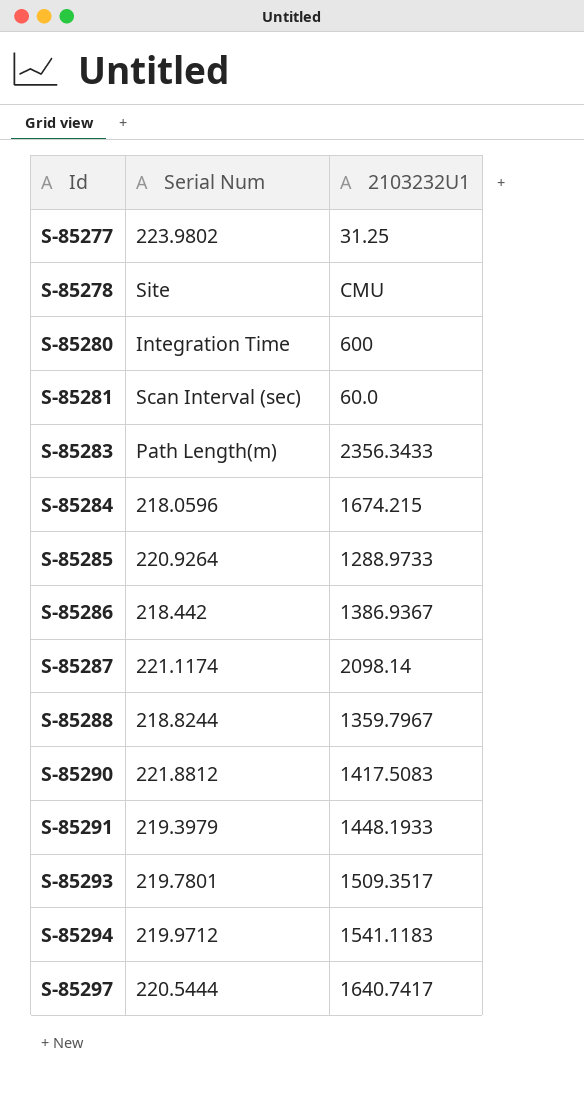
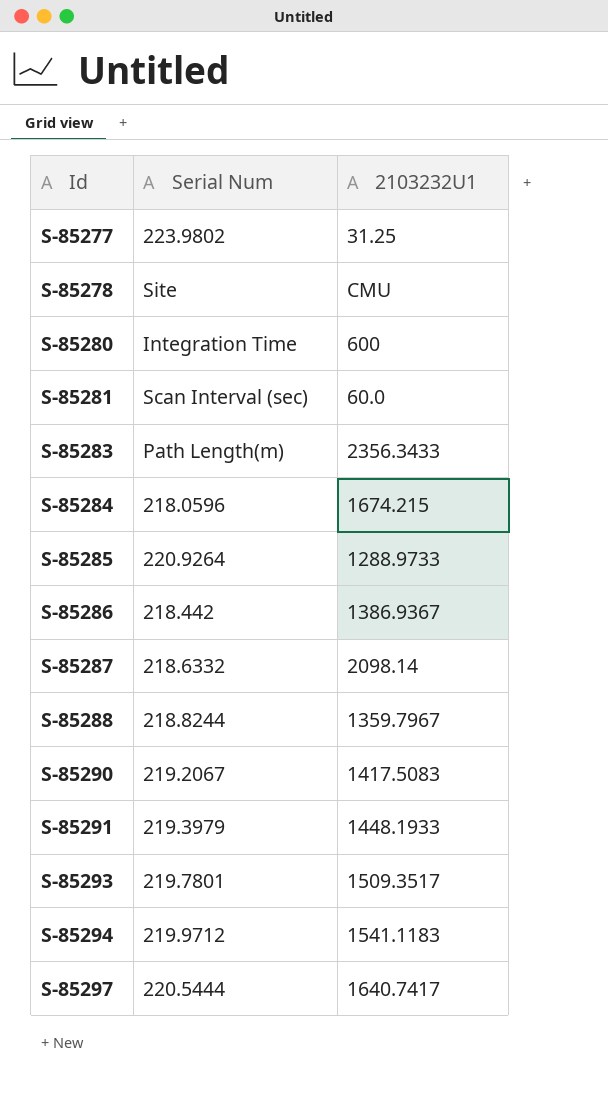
S-85287 | Serial Num: 221.1174 -> 218.6332
S-85290 | Serial Num: 221.8812 -> 219.2067

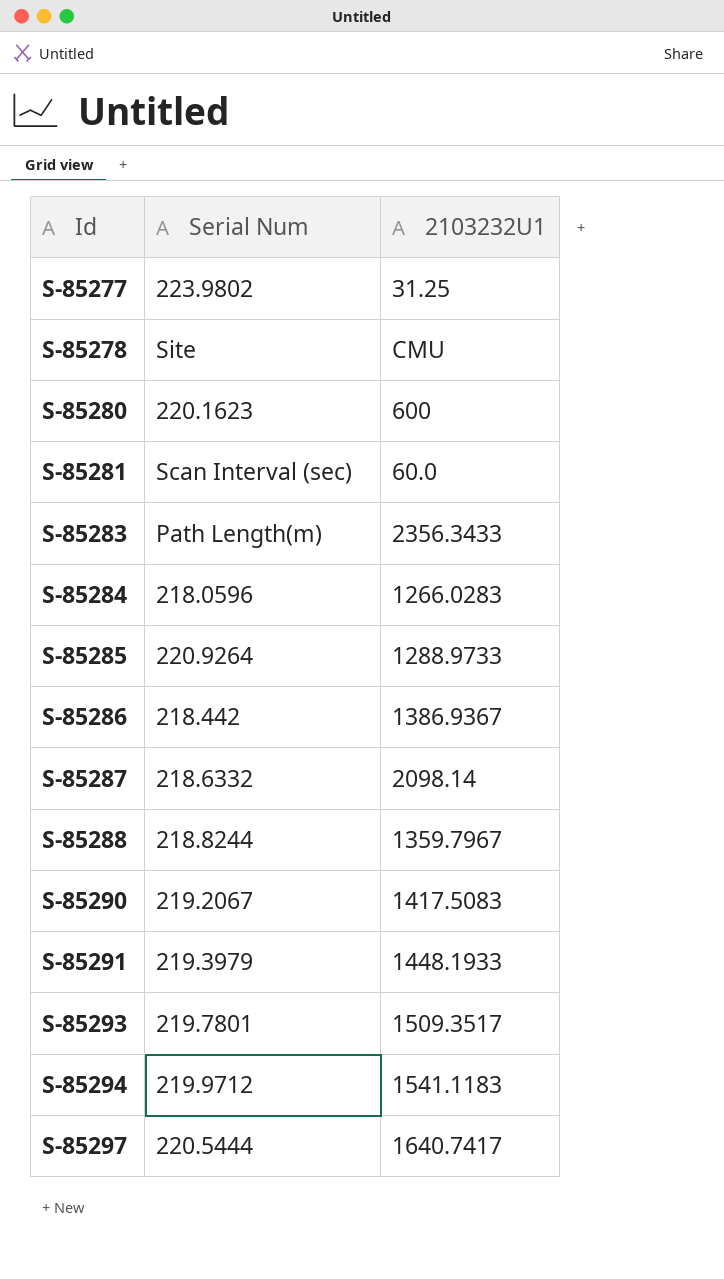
S-85280 | Serial Num: Integration Time -> 220.1623
S-85284 | 2103232U1: 1674.215 -> 1266.0283

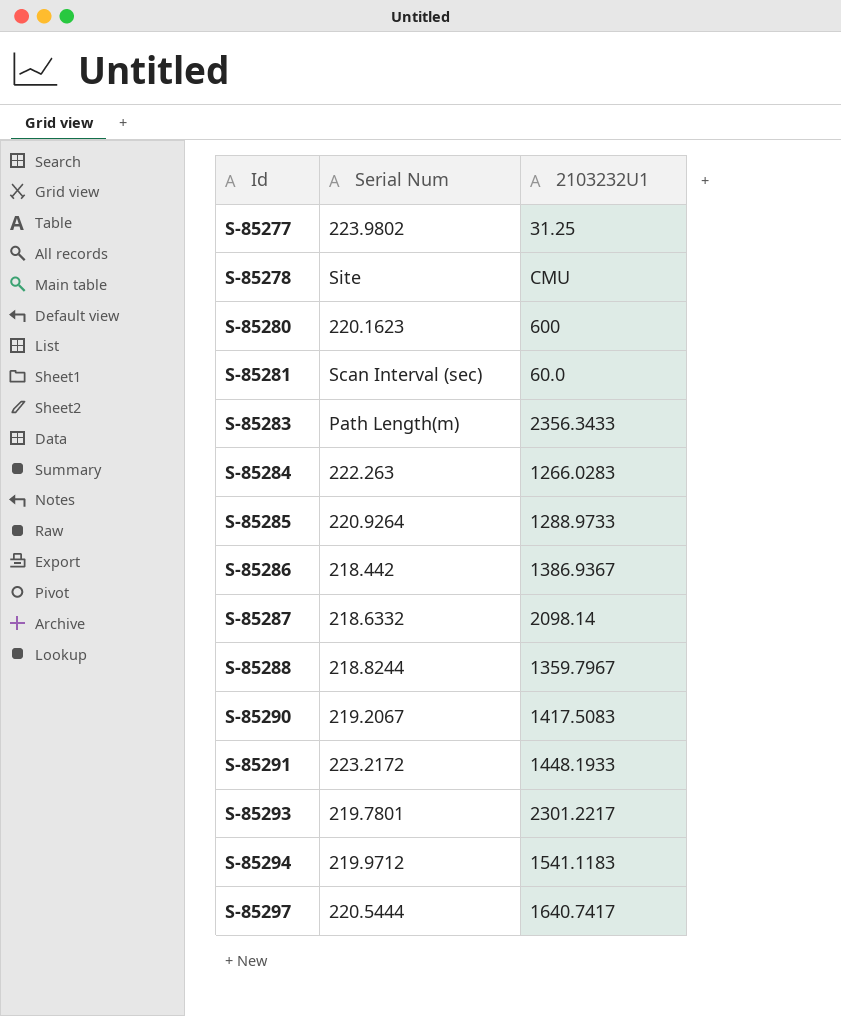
S-85284 | Serial Num: 218.0596 -> 222.263
S-85291 | Serial Num: 219.3979 -> 223.2172
S-85293 | 2103232U1: 1509.3517 -> 2301.2217

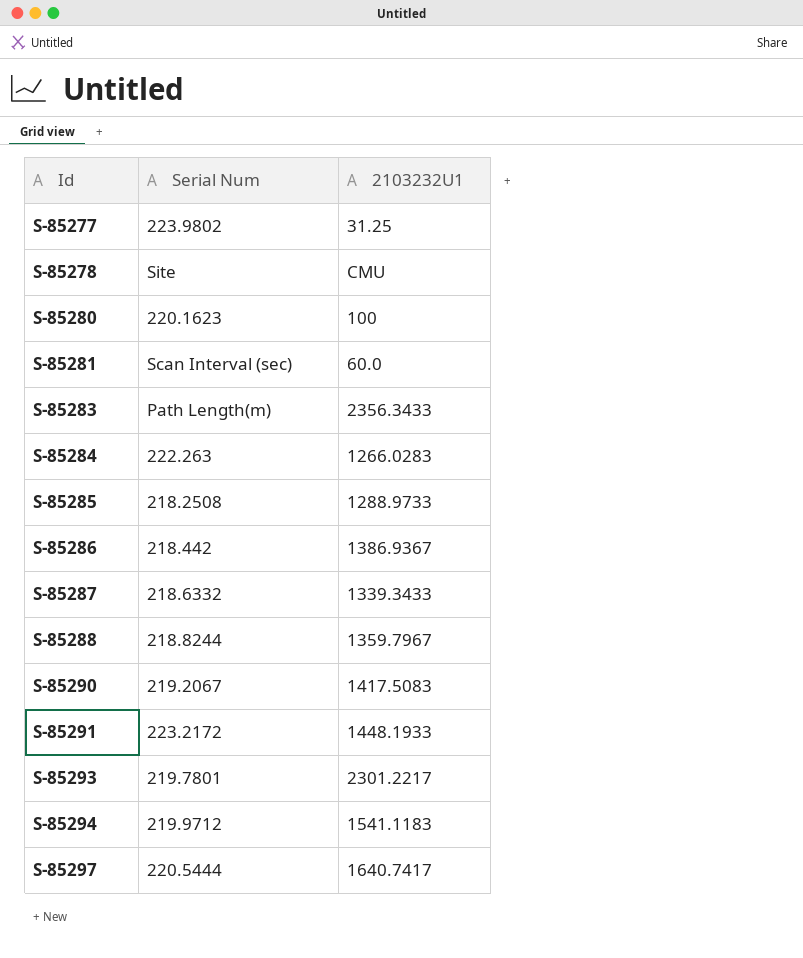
S-85280 | 2103232U1: 600 -> 100
S-85285 | Serial Num: 220.9264 -> 218.2508
S-85287 | 2103232U1: 2098.14 -> 1339.3433

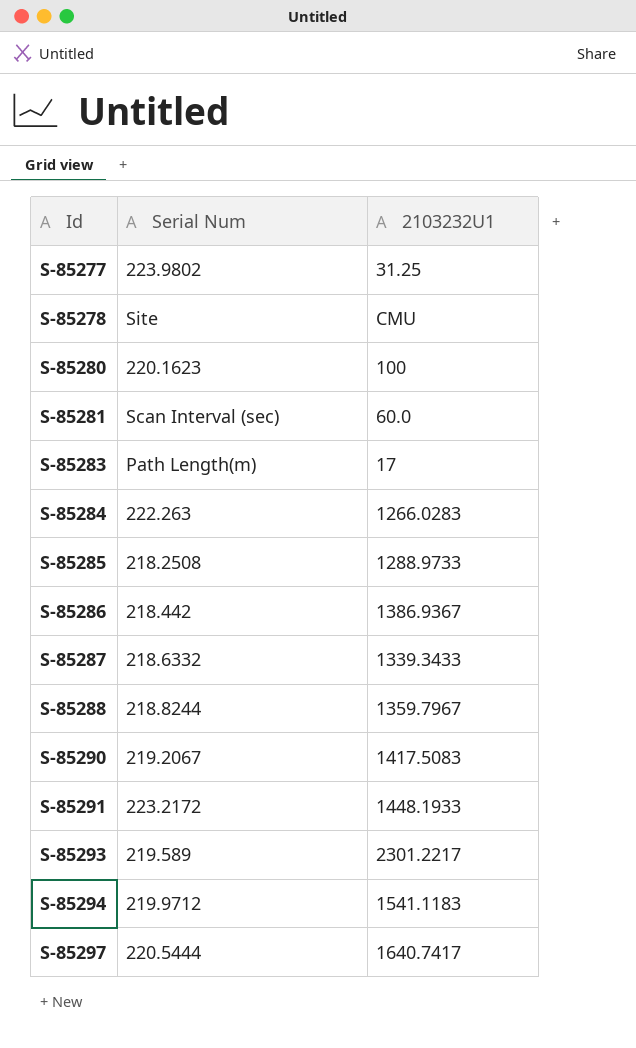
S-85283 | 2103232U1: 2356.3433 -> 17
S-85293 | Serial Num: 219.7801 -> 219.589

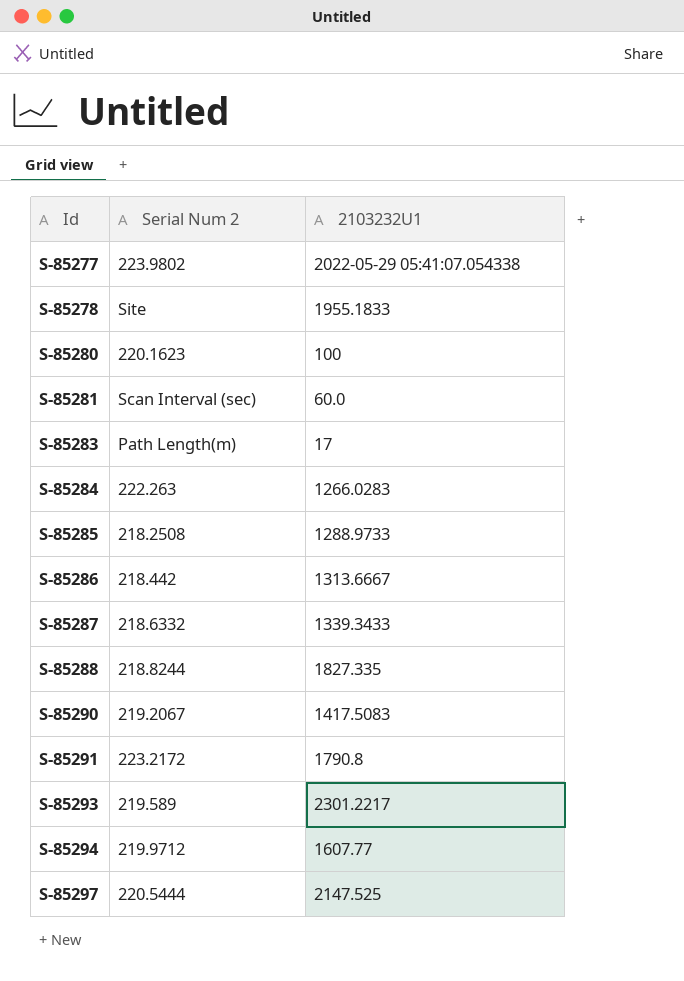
column name: Serial Num -> Serial Num 2
S-85277 | 2103232U1: 31.25 -> 2022-05-29 05:41:07.054338
S-85278 | 2103232U1: CMU -> 1955.1833
S-85286 | 2103232U1: 1386.9367 -> 1313.6667
S-85288 | 2103232U1: 1359.7967 -> 1827.335
S-85291 | 2103232U1: 1448.1933 -> 1790.8
S-85294 | 2103232U1: 1541.1183 -> 1607.77
S-85297 | 2103232U1: 1640.7417 -> 2147.525

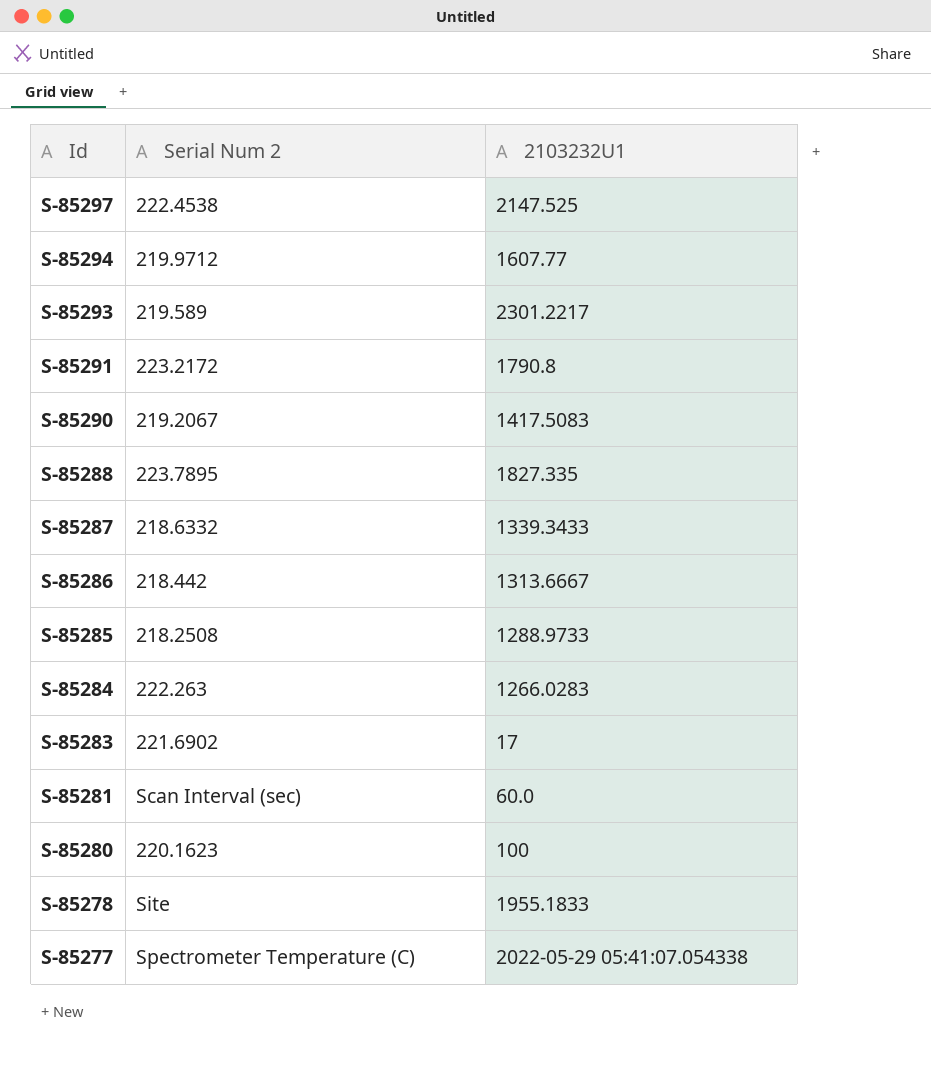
row order: Id ascending -> Id descending
S-85297 | Serial Num 2: 220.5444 -> 222.4538
S-85288 | Serial Num 2: 218.8244 -> 223.7895
S-85283 | Serial Num 2: Path Length(m) -> 221.6902
S-85277 | Serial Num 2: 223.9802 -> Spectrometer Temperature (C)

